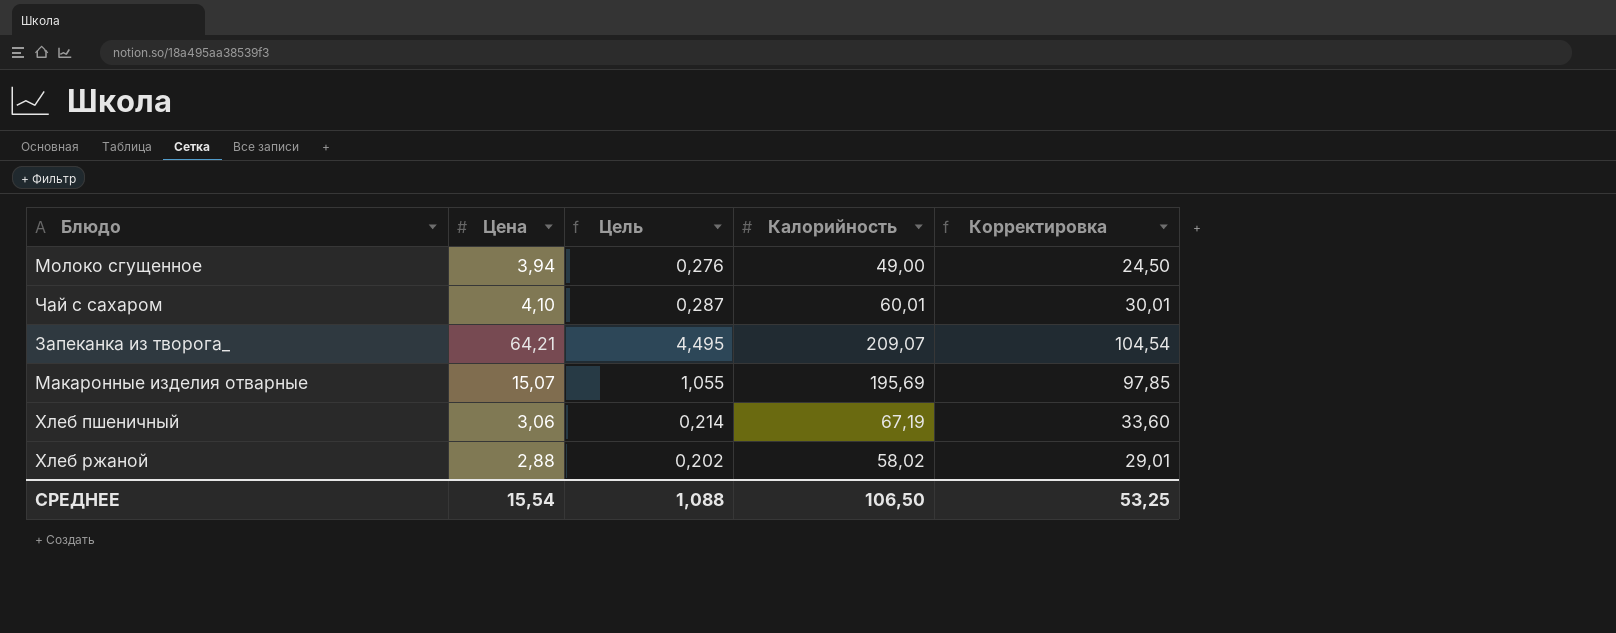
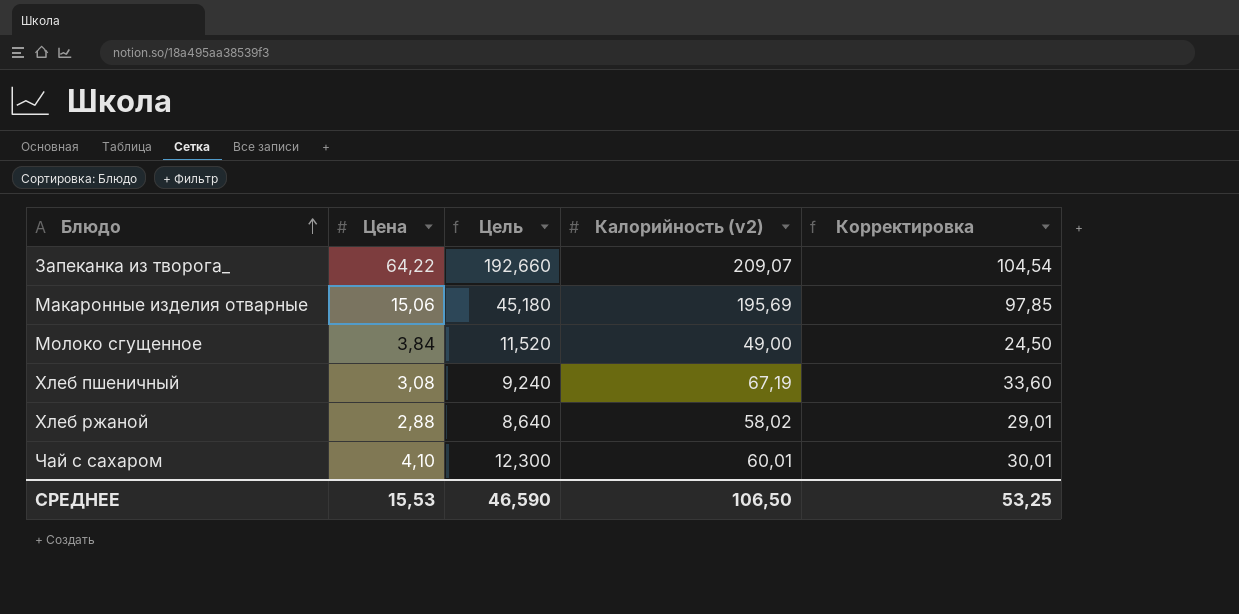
row order: none -> Блюдо ascending
column Цель | formula: [Цена] * 0,07 -> [Цена] * 3
column name: Калорийность -> Калорийность (v2)
Запеканка из творога_ | Цена: 64,21 -> 64,22
Макаронные изделия отварные | Цена: 15,07 -> 15,06
Молоко сгущенное | Цена: 3,94 -> 3,84
Хлеб пшеничный | Цена: 3,06 -> 3,08
СРЕДНЕЕ | Цена: 15,54 -> 15,53
СРЕДНЕЕ | Цель: 1,088 -> 46,590

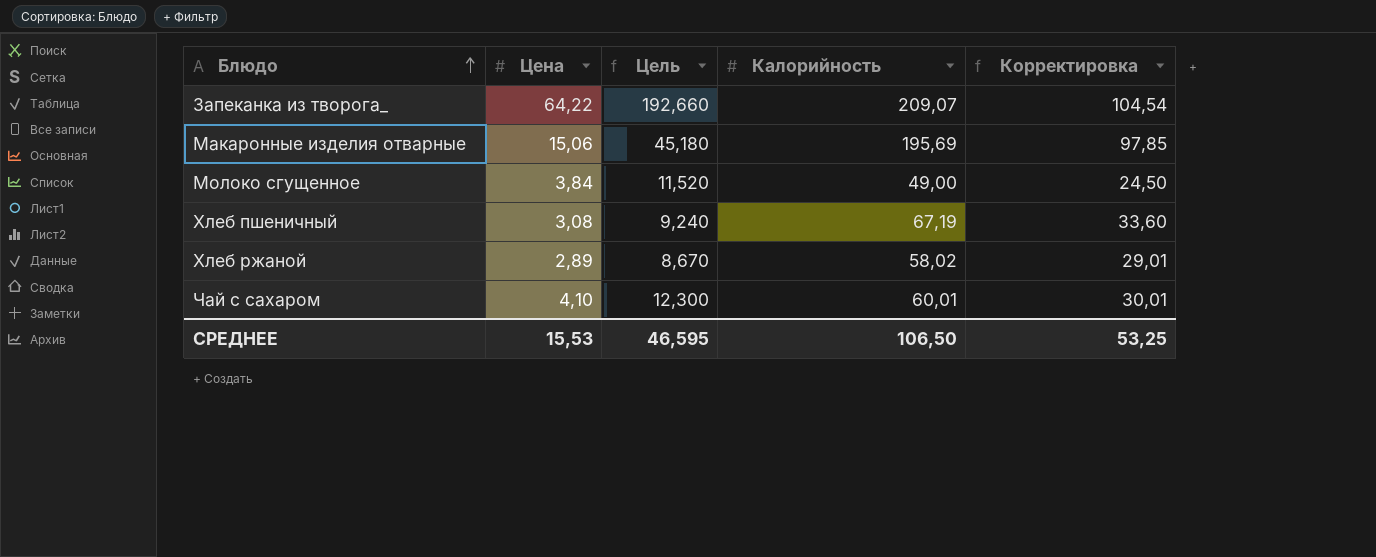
column name: Калорийность (v2) -> Калорийность
Хлеб ржаной | Цена: 2,88 -> 2,89
Хлеб ржаной | Цель: 8,640 -> 8,670
СРЕДНЕЕ | Цель: 46,590 -> 46,595

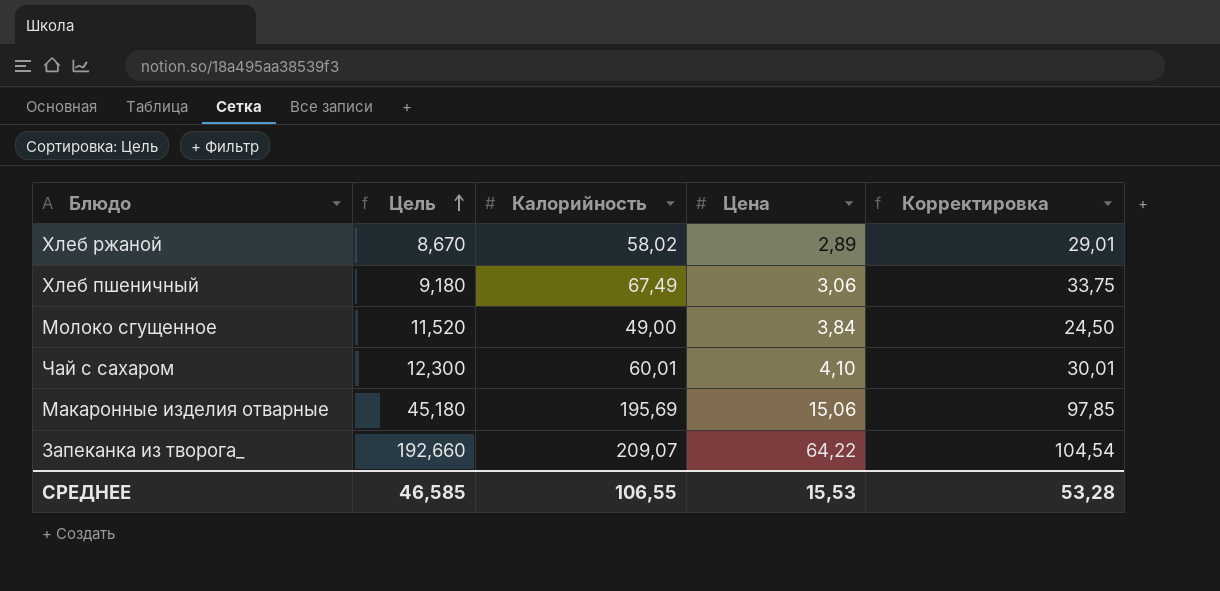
row order: Блюдо ascending -> Цель ascending
column Цена | position: 2 -> 4
Хлеб пшеничный | Цель: 9,240 -> 9,180
Хлеб пшеничный | Калорийность: 67,19 -> 67,49
Хлеб пшеничный | Цена: 3,08 -> 3,06
Хлеб пшеничный | Корректировка: 33,60 -> 33,75
СРЕДНЕЕ | Цель: 46,595 -> 46,585
СРЕДНЕЕ | Калорийность: 106,50 -> 106,55
СРЕДНЕЕ | Корректировка: 53,25 -> 53,28

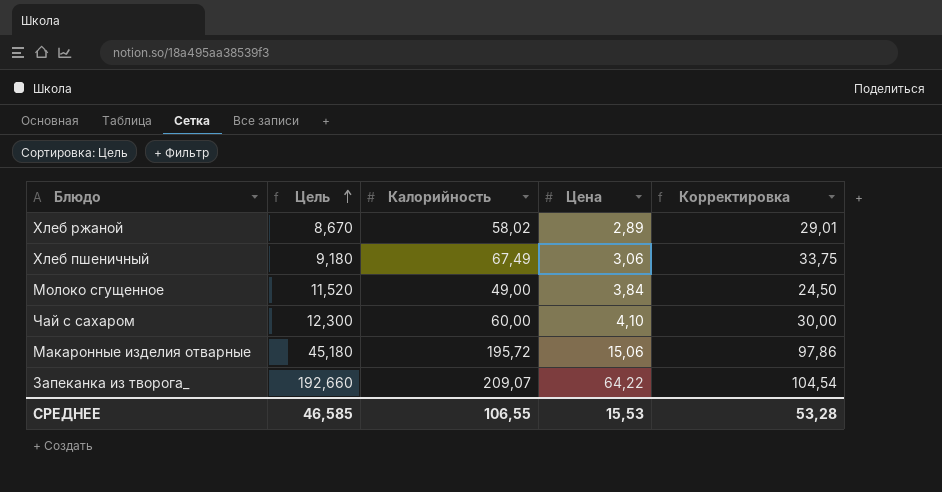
Чай с сахаром | Калорийность: 60,01 -> 60,00
Чай с сахаром | Корректировка: 30,01 -> 30,00
Макаронные изделия отварные | Калорийность: 195,69 -> 195,72
Макаронные изделия отварные | Корректировка: 97,85 -> 97,86

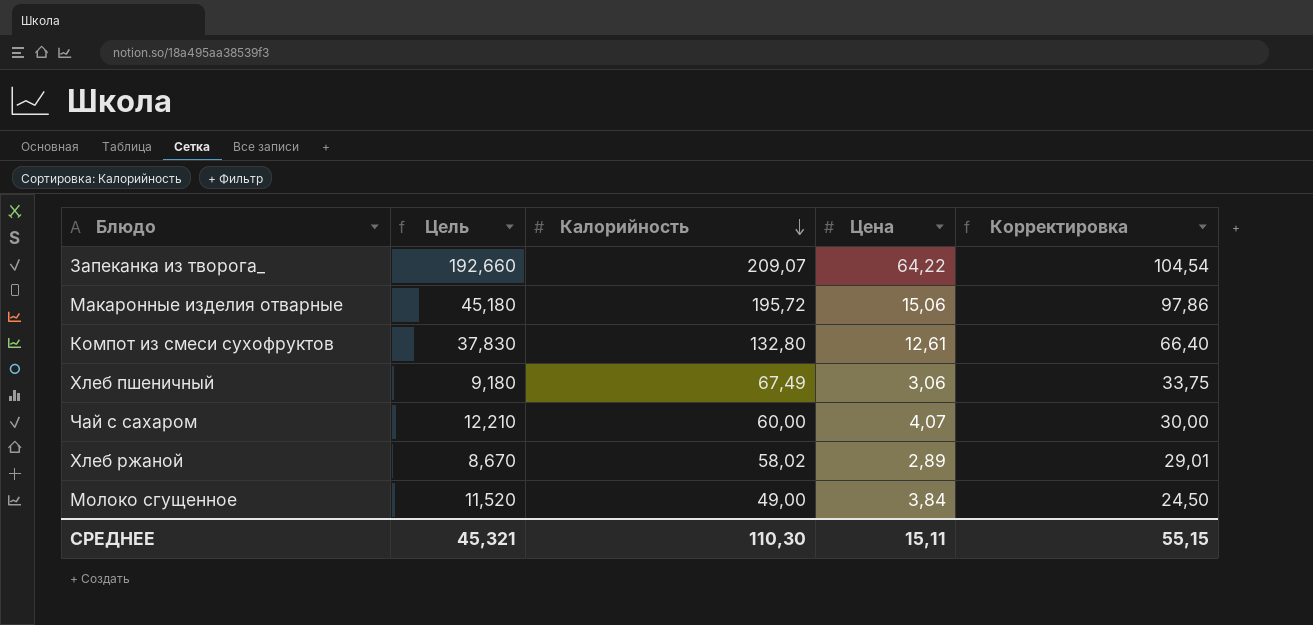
row order: Цель ascending -> Калорийность descending
row Компот из смеси сухофруктов: none -> 37,830 | 132,80 | 12,61 | 66,40
Чай с сахаром | Цель: 12,300 -> 12,210
Чай с сахаром | Цена: 4,10 -> 4,07
СРЕДНЕЕ | Цель: 46,585 -> 45,321
СРЕДНЕЕ | Калорийность: 106,55 -> 110,30
СРЕДНЕЕ | Цена: 15,53 -> 15,11
СРЕДНЕЕ | Корректировка: 53,28 -> 55,15

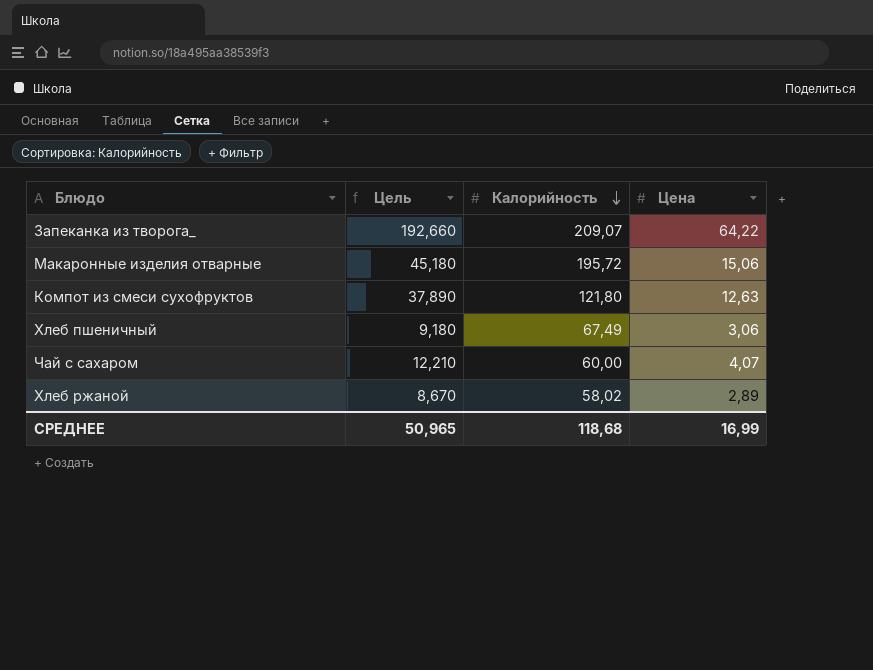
column Корректировка | formula: [Калорийность] * 0,5 -> none
row Молоко сгущенное: 11,520 | 49,00 | 3,84 | 24,50 -> none
Компот из смеси сухофруктов | Цель: 37,830 -> 37,890
Компот из смеси сухофруктов | Калорийность: 132,80 -> 121,80
Компот из смеси сухофруктов | Цена: 12,61 -> 12,63
СРЕДНЕЕ | Цель: 45,321 -> 50,965
СРЕДНЕЕ | Калорийность: 110,30 -> 118,68
СРЕДНЕЕ | Цена: 15,11 -> 16,99

